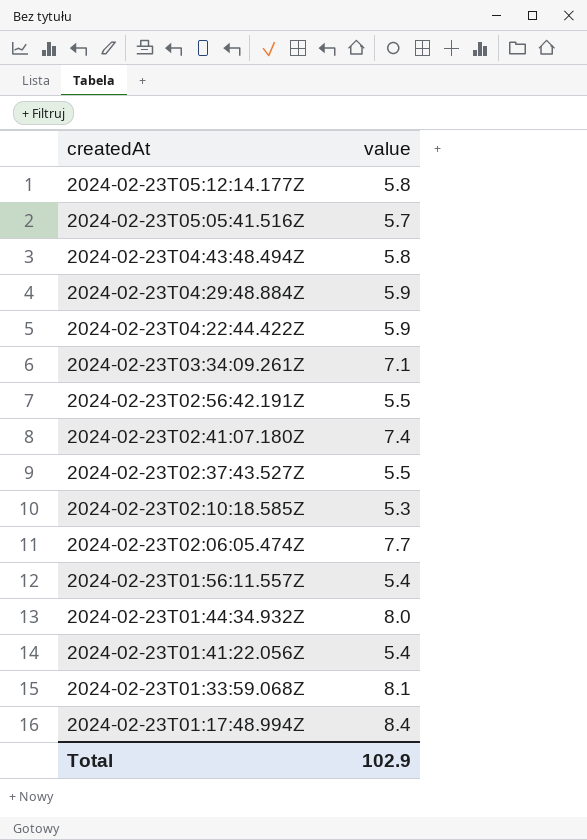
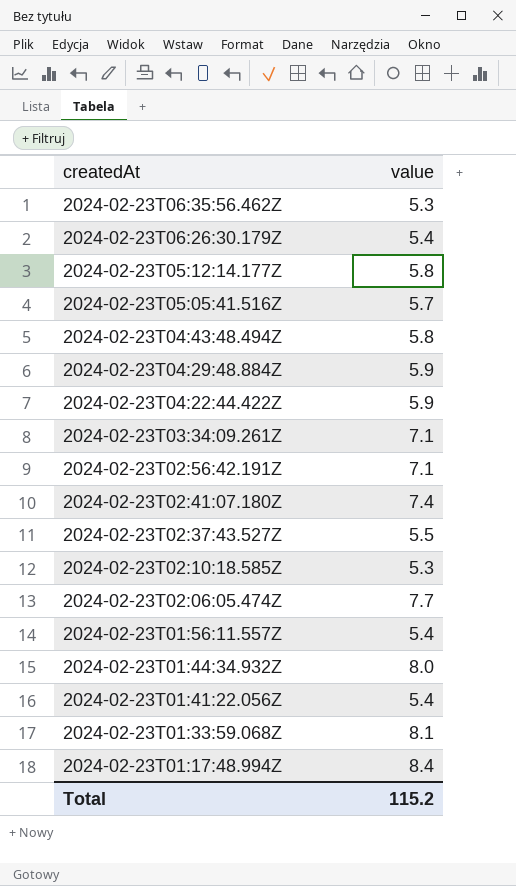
row 2024-02-23T06:35:56.462Z: none -> 5.3
row 2024-02-23T06:26:30.179Z: none -> 5.4
2024-02-23T02:56:42.191Z | value: 5.5 -> 7.1
Total | value: 102.9 -> 115.2

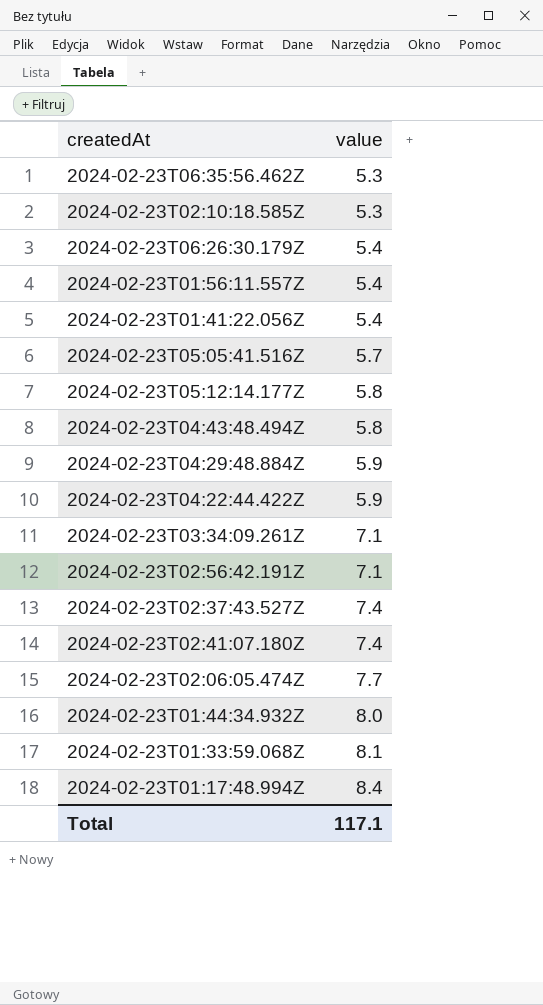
row order: createdAt descending -> value ascending
2024-02-23T02:37:43.527Z | value: 5.5 -> 7.4
Total | value: 115.2 -> 117.1

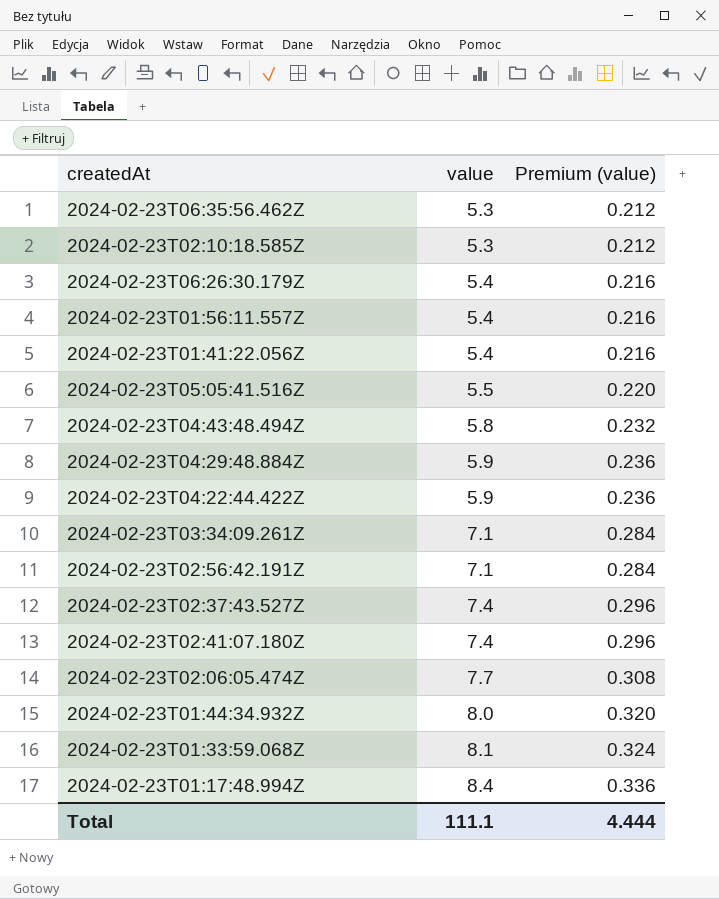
column Premium (value) | formula: none -> [value] * 0.04
row 2024-02-23T05:12:14.177Z: 5.8 -> none
2024-02-23T05:05:41.516Z | value: 5.7 -> 5.5
Total | value: 117.1 -> 111.1

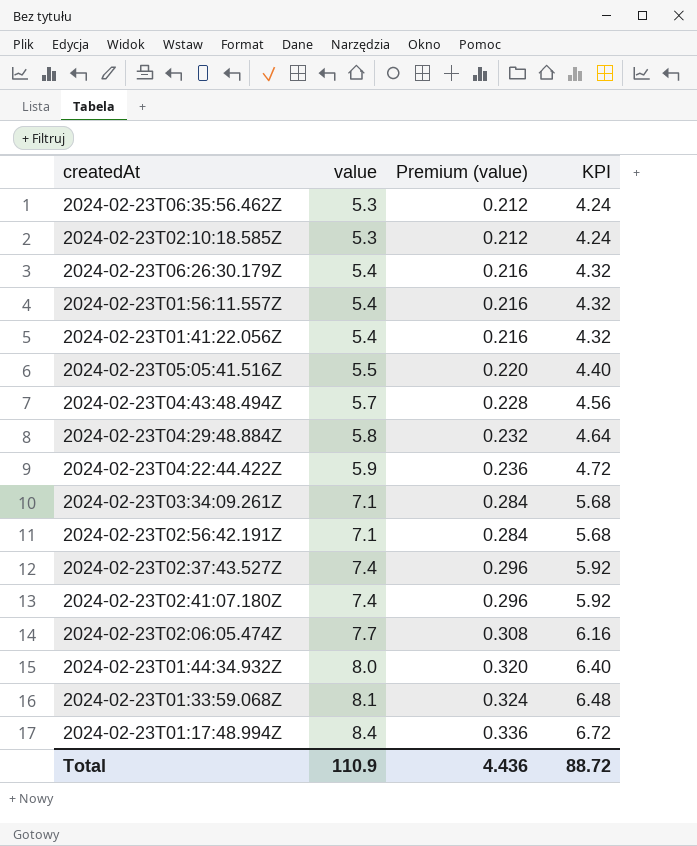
column KPI | formula: none -> [value] * 0.8
2024-02-23T04:43:48.494Z | value: 5.8 -> 5.7
2024-02-23T04:43:48.494Z | Premium (value): 0.232 -> 0.228
2024-02-23T04:29:48.884Z | value: 5.9 -> 5.8
2024-02-23T04:29:48.884Z | Premium (value): 0.236 -> 0.232
Total | value: 111.1 -> 110.9
Total | Premium (value): 4.444 -> 4.436

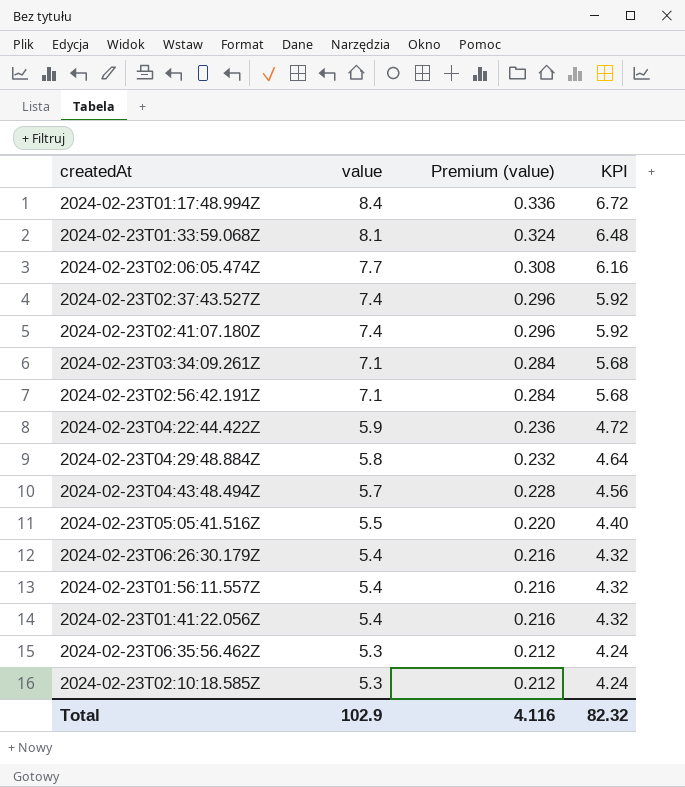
row order: value ascending -> value descending
row 2024-02-23T01:44:34.932Z: 8.0 | 0.320 | 6.40 -> none
Total | value: 110.9 -> 102.9
Total | Premium (value): 4.436 -> 4.116
Total | KPI: 88.72 -> 82.32

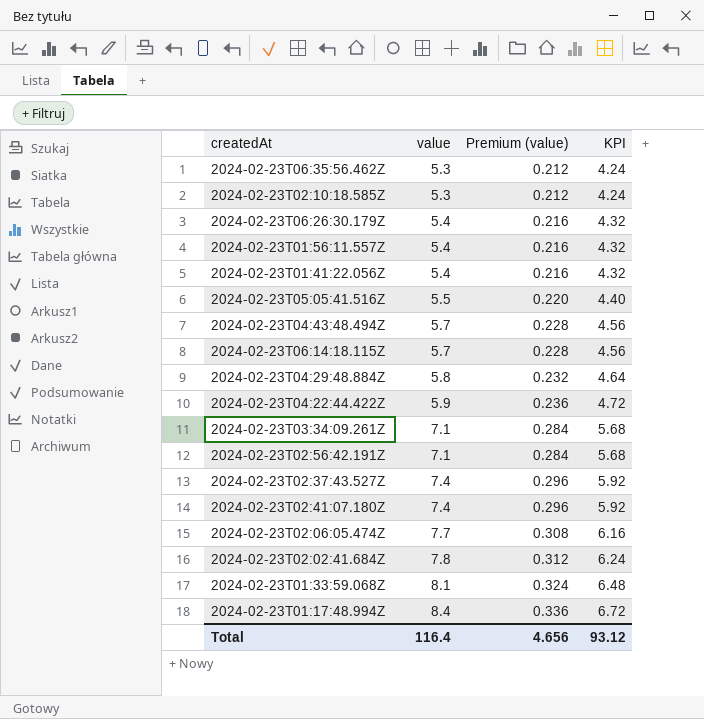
row order: value descending -> value ascending
row 2024-02-23T06:14:18.115Z: none -> 5.7 | 0.228 | 4.56
row 2024-02-23T02:02:41.684Z: none -> 7.8 | 0.312 | 6.24
Total | value: 102.9 -> 116.4
Total | Premium (value): 4.116 -> 4.656
Total | KPI: 82.32 -> 93.12

